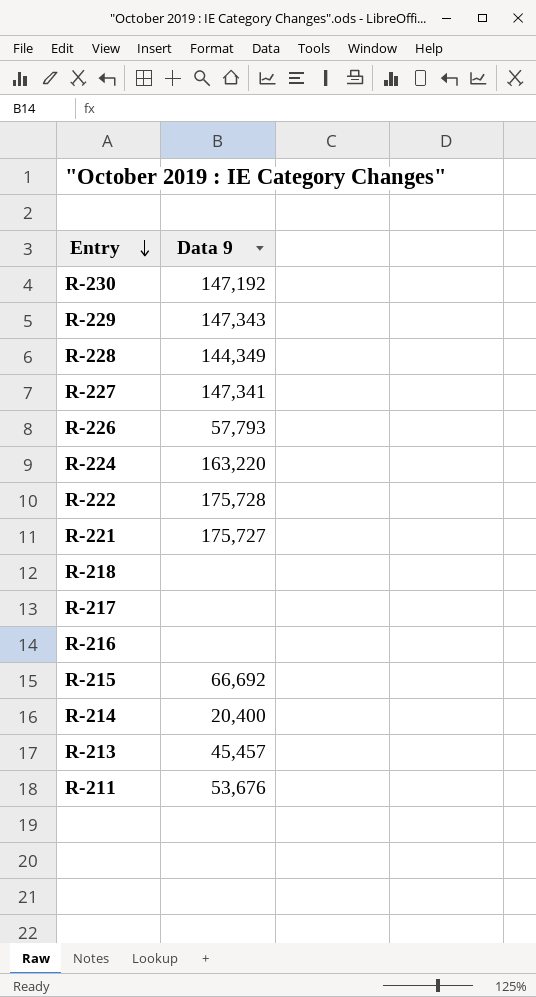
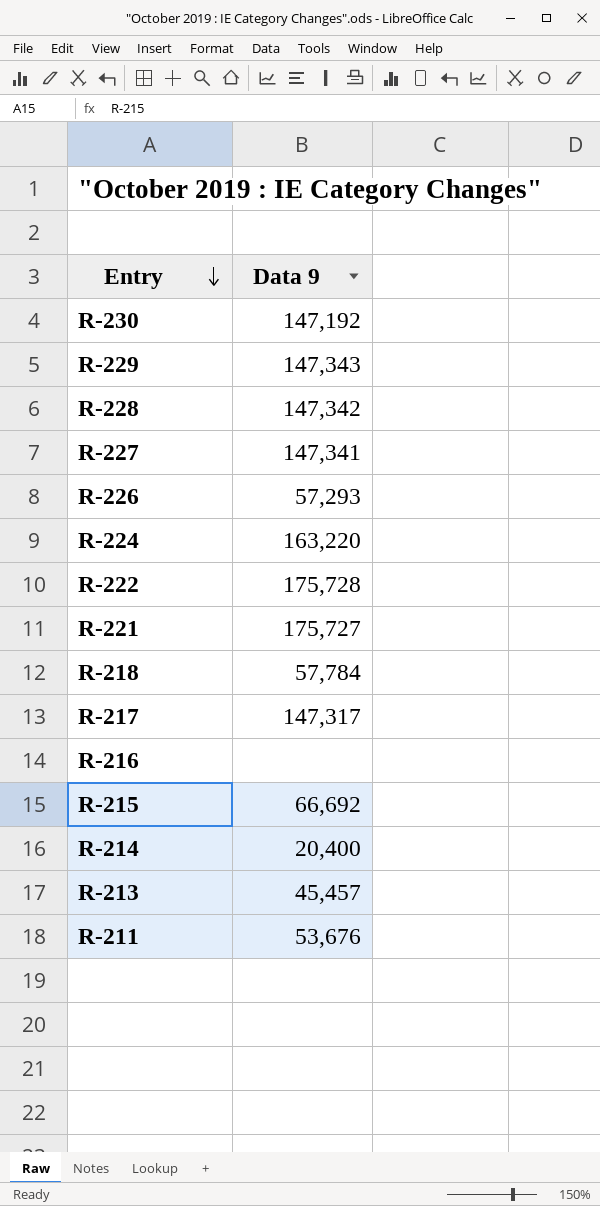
R-228 | Data 9: 144,349 -> 147,342
R-226 | Data 9: 57,793 -> 57,293
R-218 | Data 9: none -> 57,784
R-217 | Data 9: none -> 147,317

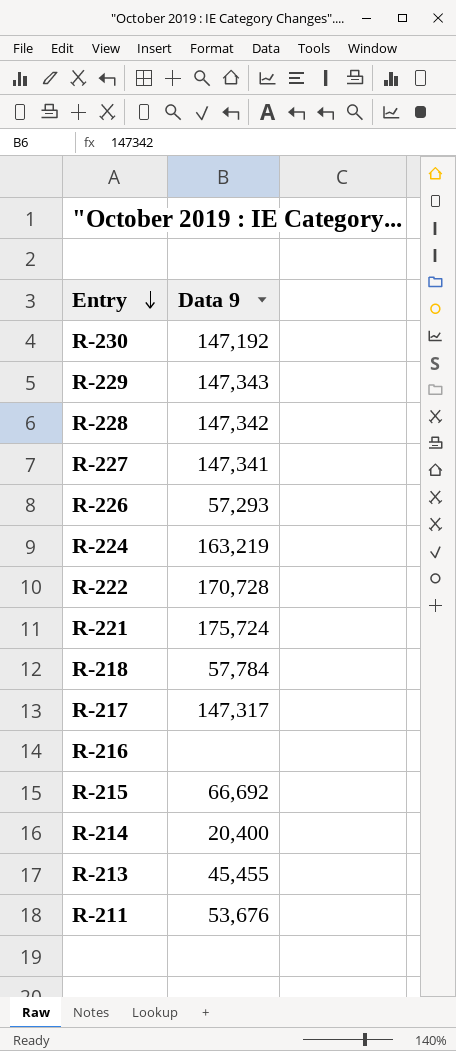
R-224 | Data 9: 163,220 -> 163,219
R-222 | Data 9: 175,728 -> 170,728
R-221 | Data 9: 175,727 -> 175,724
R-213 | Data 9: 45,457 -> 45,455

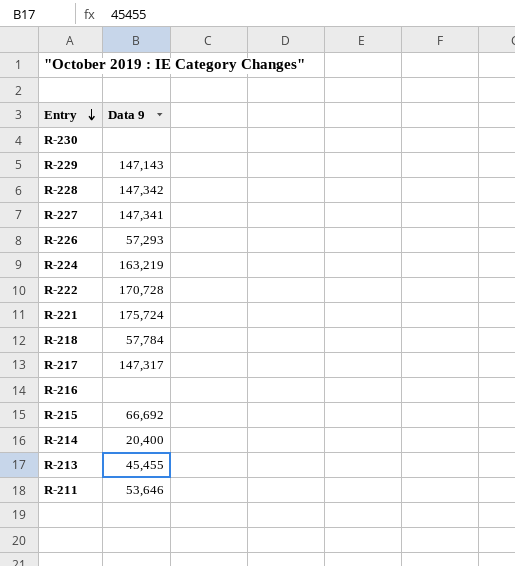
R-230 | Data 9: 147,192 -> none
R-229 | Data 9: 147,343 -> 147,143
R-211 | Data 9: 53,676 -> 53,646

